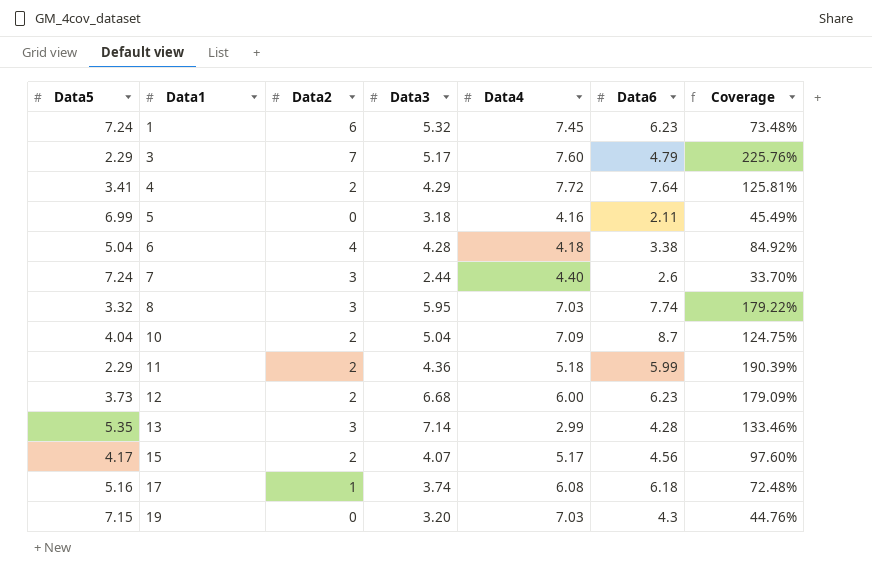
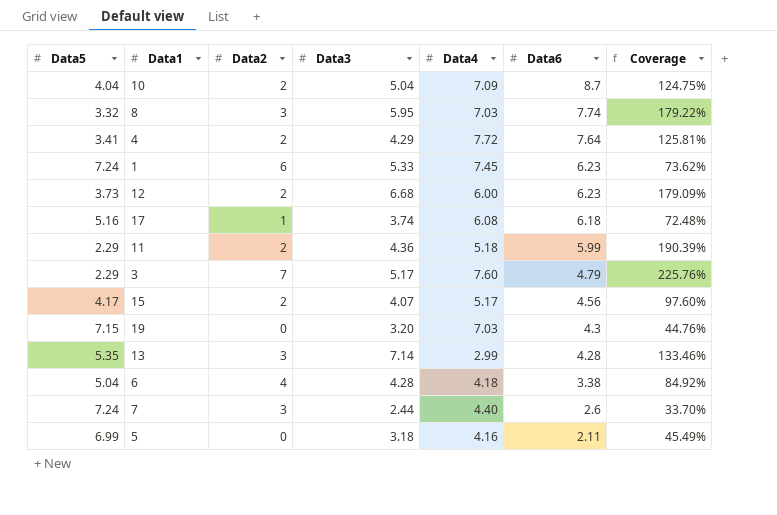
row order: Data1 ascending -> Data6 descending
1 | Data3: 5.32 -> 5.33
1 | Coverage: 73.48% -> 73.62%

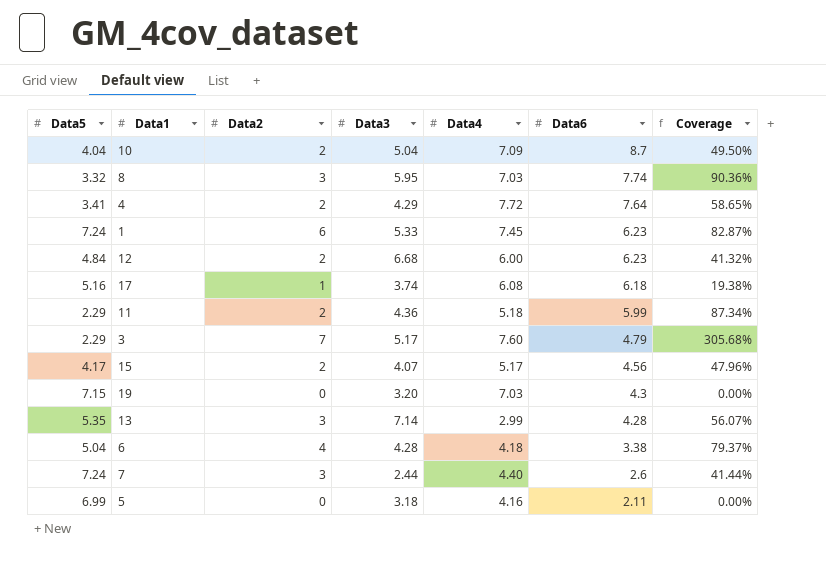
column Coverage | formula: [Data3] / [Data5] -> [Data2] / [Data5]
12 | Data5: 3.73 -> 4.84

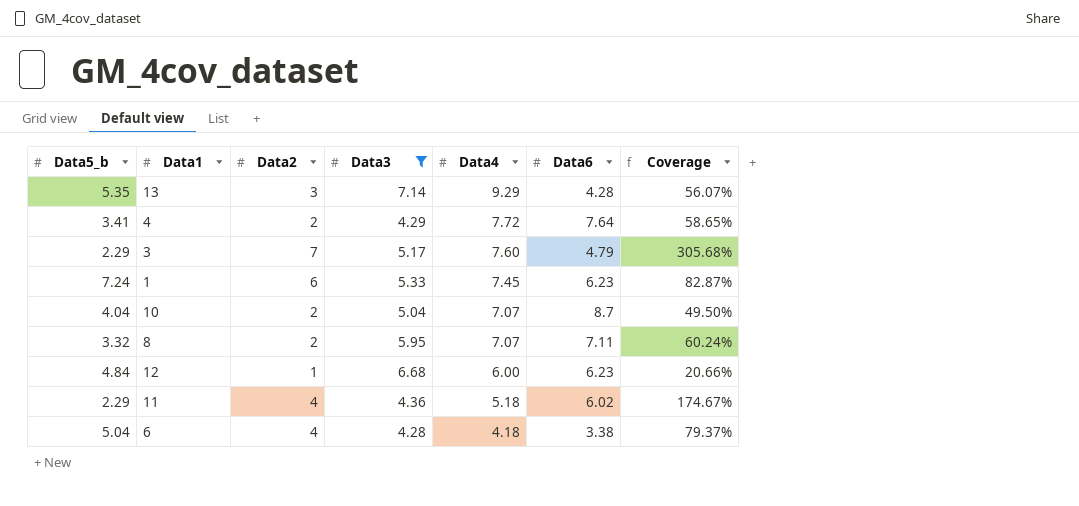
filter: none -> Data3 >= 4.28
row order: Data6 descending -> Data4 descending
column name: Data5 -> Data5_b
13 | Data4: 2.99 -> 9.29
10 | Data4: 7.09 -> 7.07
8 | Data2: 3 -> 2
8 | Data4: 7.03 -> 7.07
8 | Data6: 7.74 -> 7.11
8 | Coverage: 90.36% -> 60.24%
12 | Data2: 2 -> 1
12 | Coverage: 41.32% -> 20.66%
11 | Data2: 2 -> 4
11 | Data6: 5.99 -> 6.02
11 | Coverage: 87.34% -> 174.67%

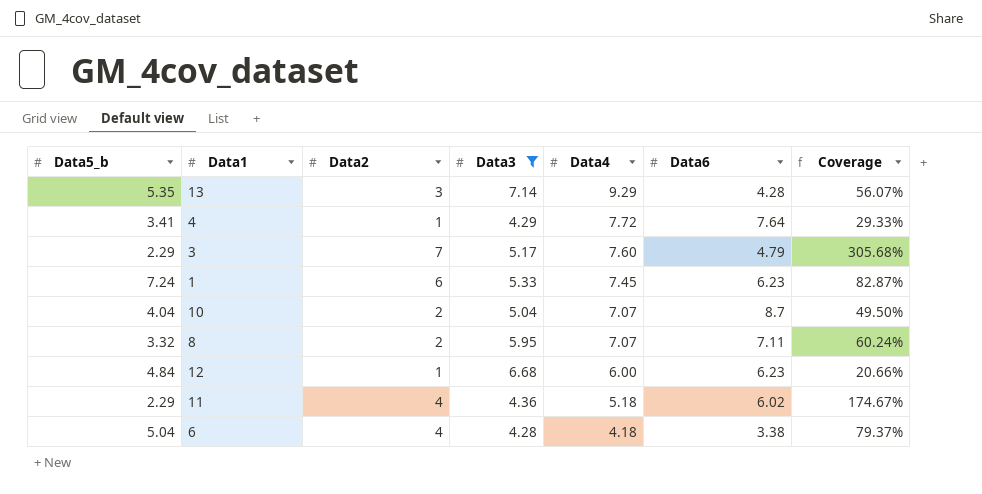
4 | Data2: 2 -> 1
4 | Coverage: 58.65% -> 29.33%

